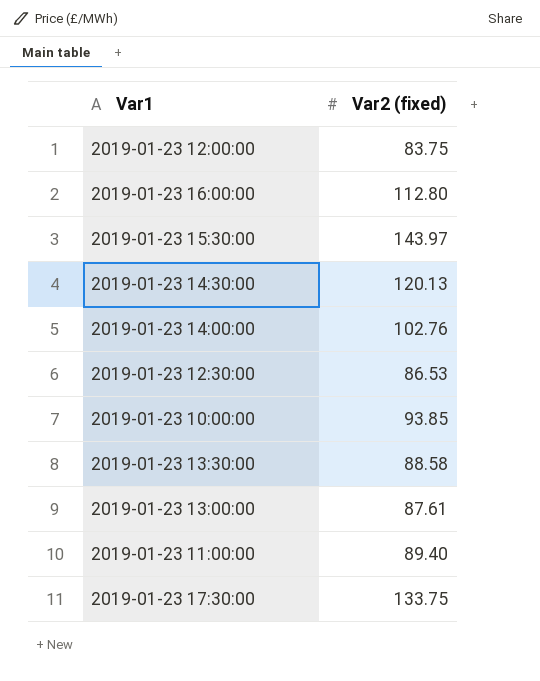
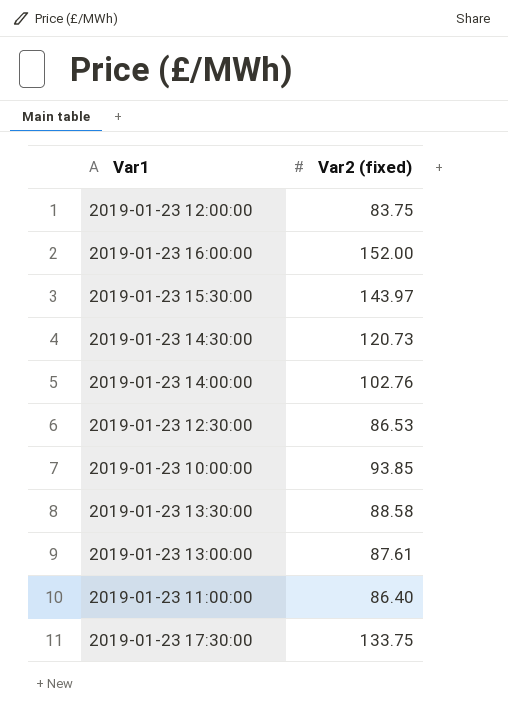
2019-01-23 16:00:00 | Var2 (fixed): 112.80 -> 152.00
2019-01-23 14:30:00 | Var2 (fixed): 120.13 -> 120.73
2019-01-23 11:00:00 | Var2 (fixed): 89.40 -> 86.40

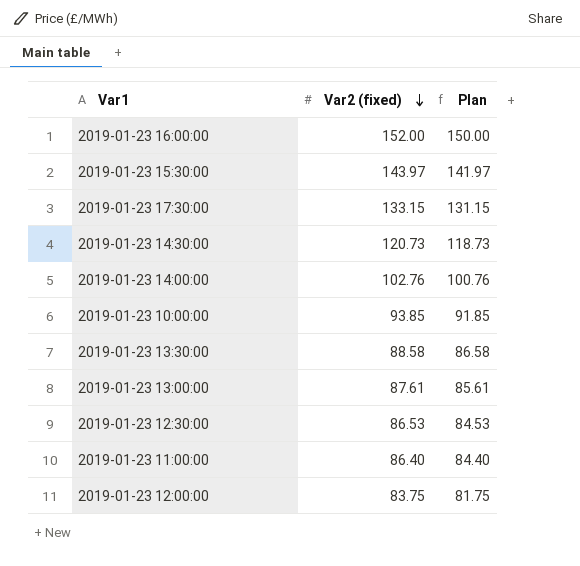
row order: none -> Var2 (fixed) descending
column Plan | formula: none -> [Var2 (fixed)] - 2
2019-01-23 17:30:00 | Var2 (fixed): 133.75 -> 133.15

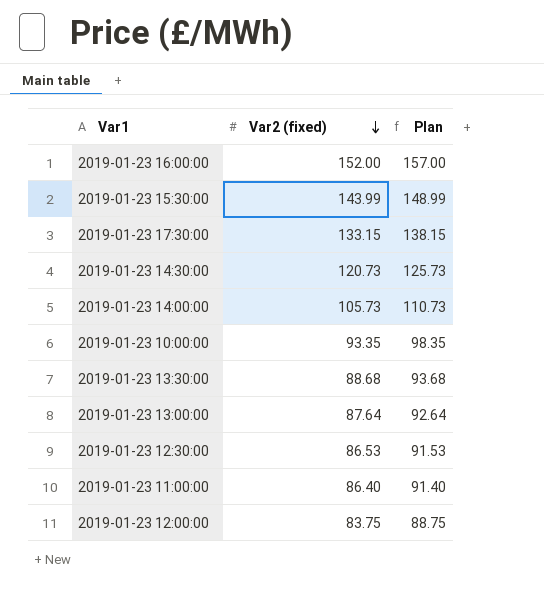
column Plan | formula: [Var2 (fixed)] - 2 -> [Var2 (fixed)] + 5
2019-01-23 15:30:00 | Var2 (fixed): 143.97 -> 143.99
2019-01-23 14:00:00 | Var2 (fixed): 102.76 -> 105.73
2019-01-23 10:00:00 | Var2 (fixed): 93.85 -> 93.35
2019-01-23 13:30:00 | Var2 (fixed): 88.58 -> 88.68
2019-01-23 13:00:00 | Var2 (fixed): 87.61 -> 87.64

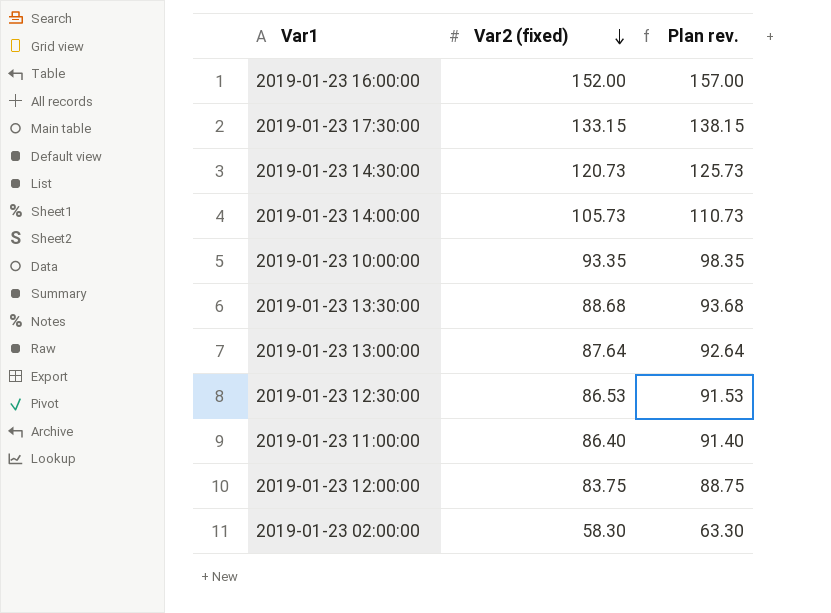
column name: Plan -> Plan rev.
row 2019-01-23 15:30:00: 143.99 | 148.99 -> none
row 2019-01-23 02:00:00: none -> 58.30 | 63.30

